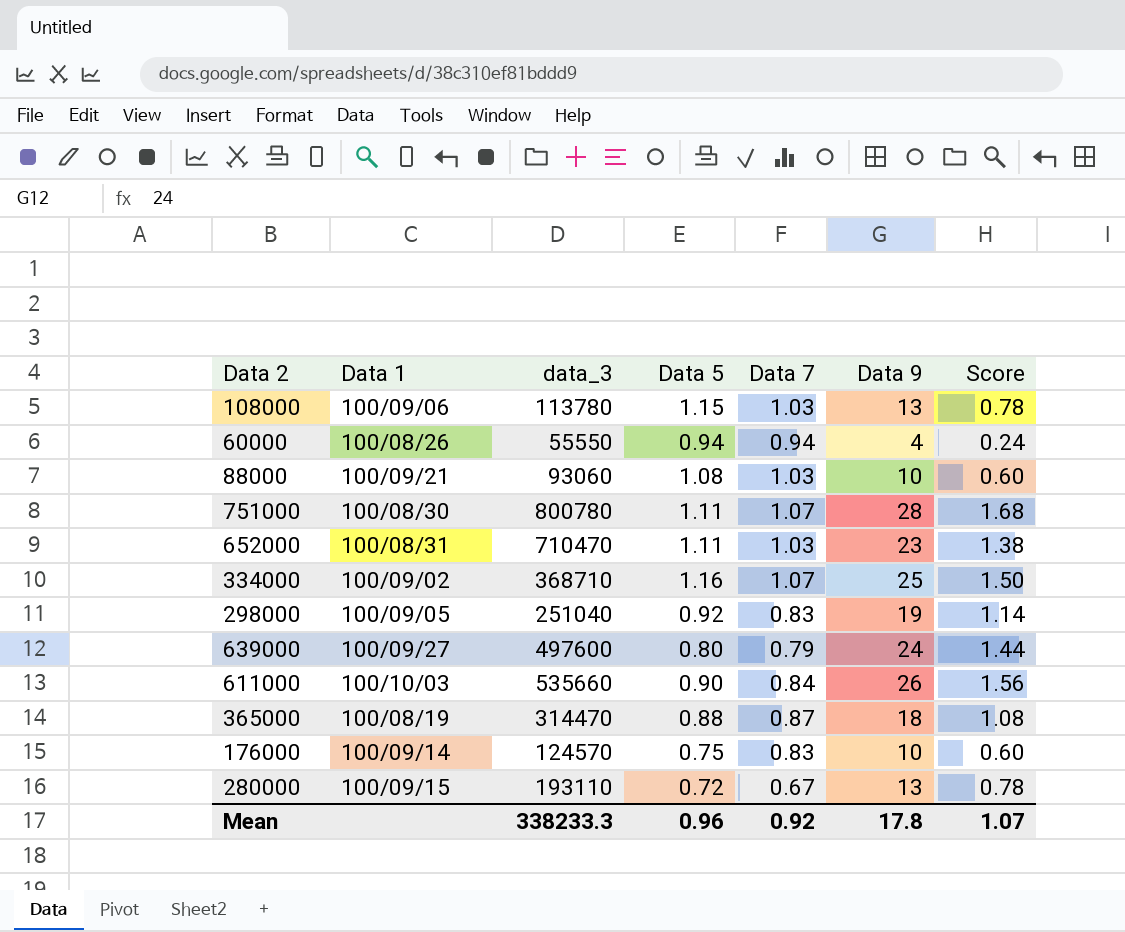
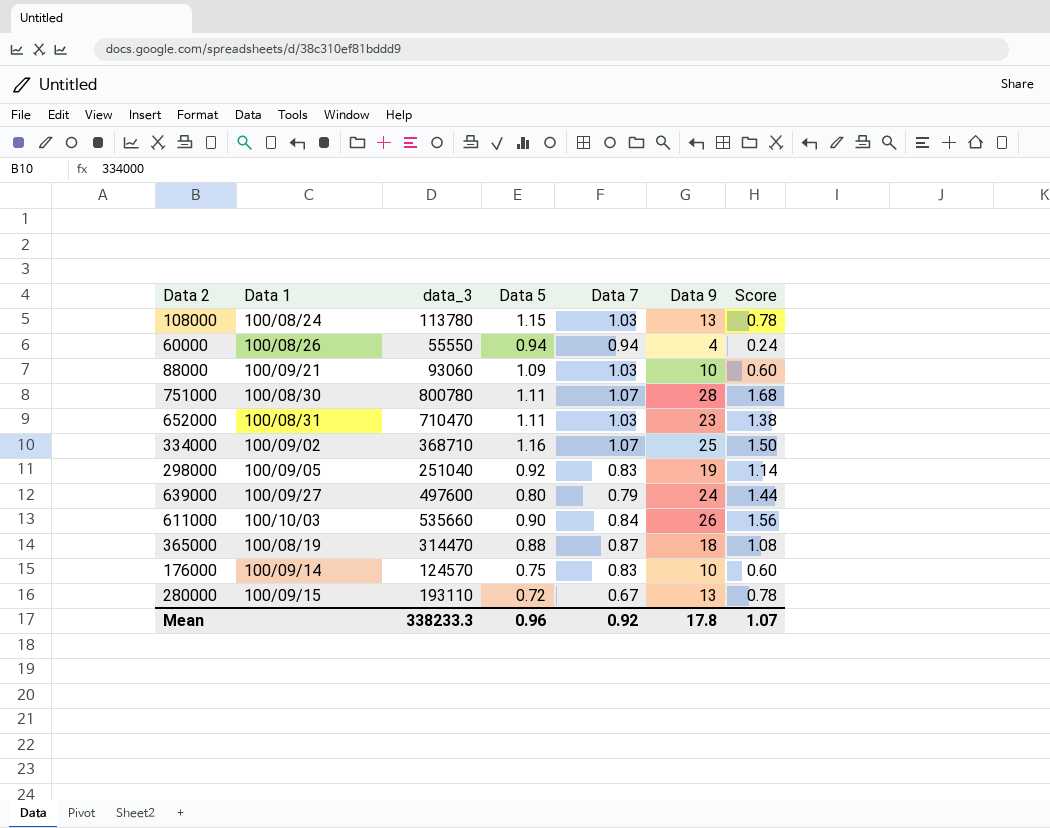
108000 | Data 1: 100/09/06 -> 100/08/24
88000 | Data 5: 1.08 -> 1.09

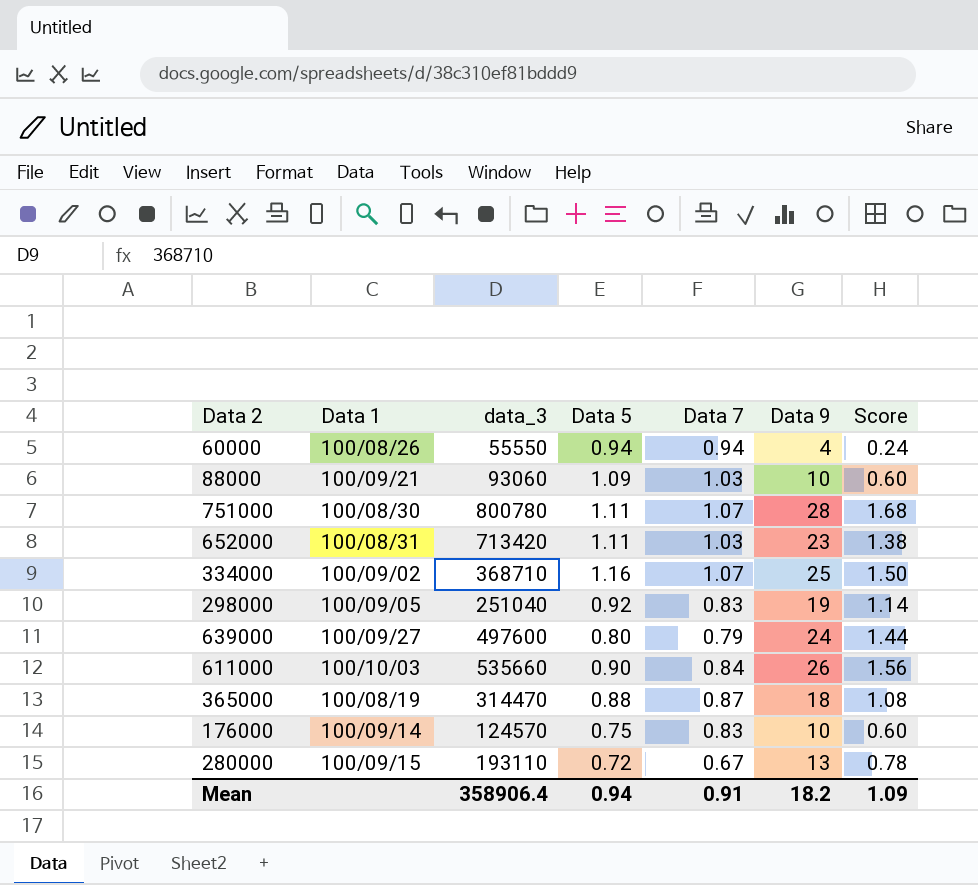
row 108000: 100/08/24 | 113780 | 1.15 | 1.03 | 13 | 0.78 -> none
652000 | data_3: 710470 -> 713420
Mean | data_3: 338233.3 -> 358906.4
Mean | Data 5: 0.96 -> 0.94
Mean | Data 7: 0.92 -> 0.91
Mean | Data 9: 17.8 -> 18.2
Mean | Score: 1.07 -> 1.09

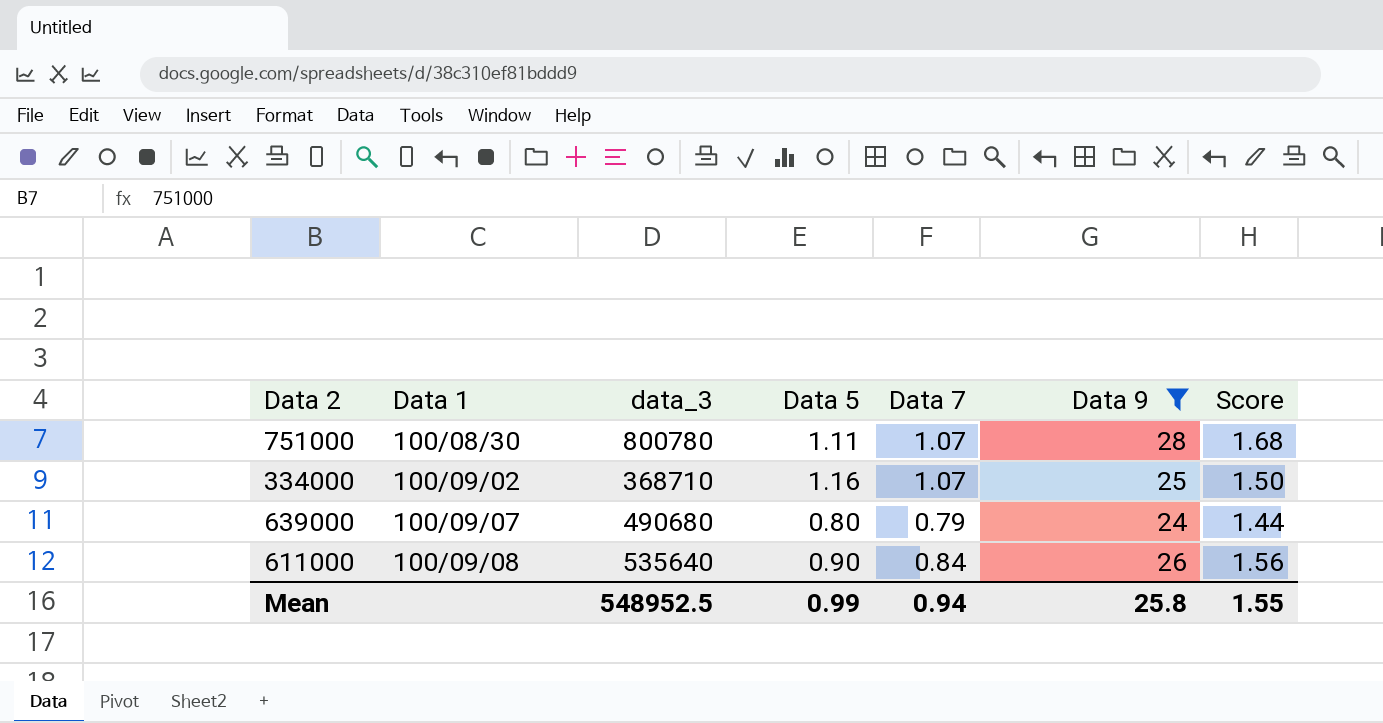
filter: none -> Data 9 >= 24
639000 | Data 1: 100/09/27 -> 100/09/07
639000 | data_3: 497600 -> 490680
611000 | Data 1: 100/10/03 -> 100/09/08
611000 | data_3: 535660 -> 535640
Mean | data_3: 358906.4 -> 548952.5
Mean | Data 5: 0.94 -> 0.99
Mean | Data 7: 0.91 -> 0.94
Mean | Data 9: 18.2 -> 25.8
Mean | Score: 1.09 -> 1.55

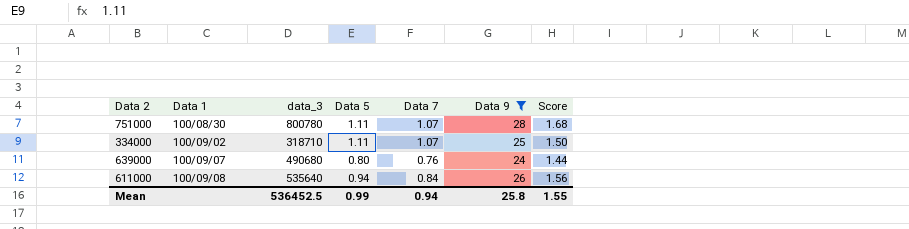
334000 | data_3: 368710 -> 318710
334000 | Data 5: 1.16 -> 1.11
639000 | Data 7: 0.79 -> 0.76
611000 | Data 5: 0.90 -> 0.94
Mean | data_3: 548952.5 -> 536452.5

